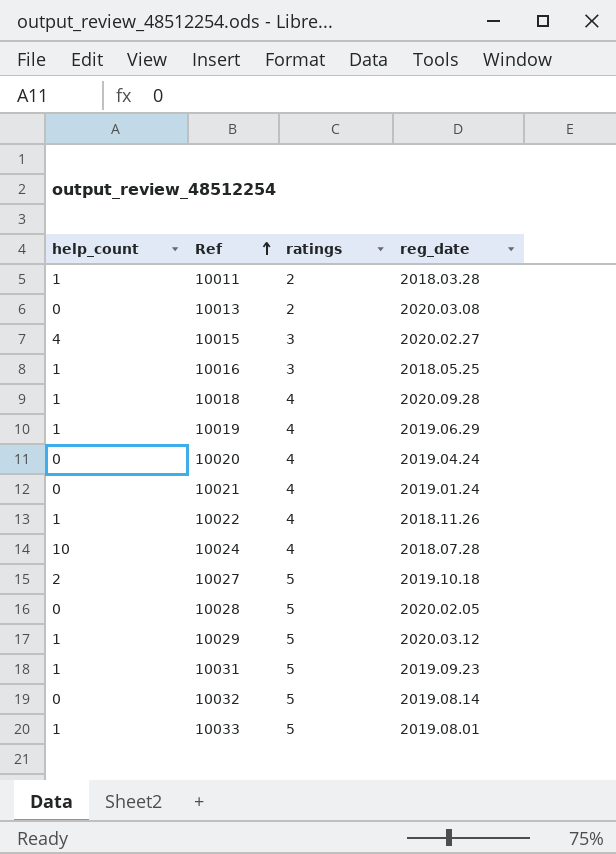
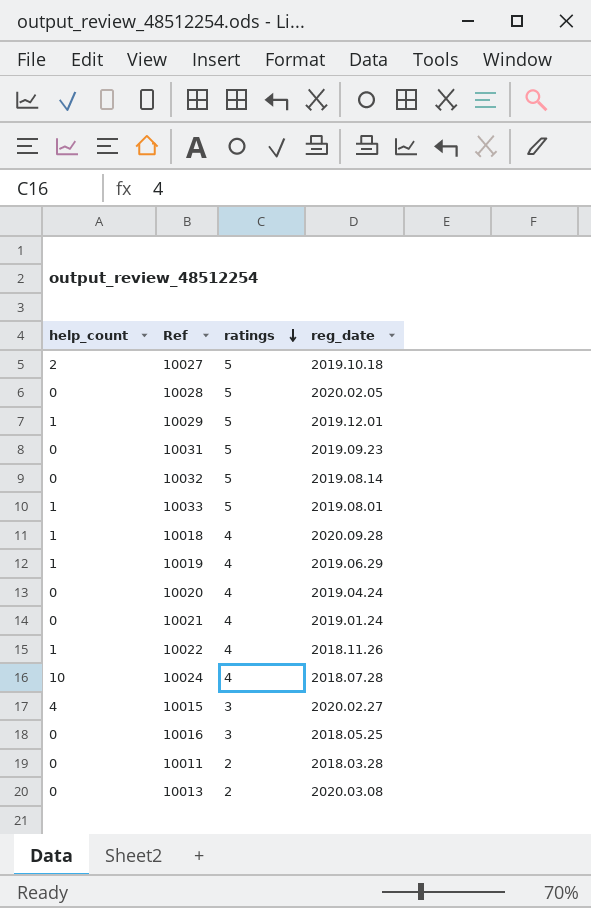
row order: Ref ascending -> ratings descending
10029 | reg_date: 2020.03.12 -> 2019.12.01
10031 | help_count: 1 -> 0
10016 | help_count: 1 -> 0
10011 | help_count: 1 -> 0

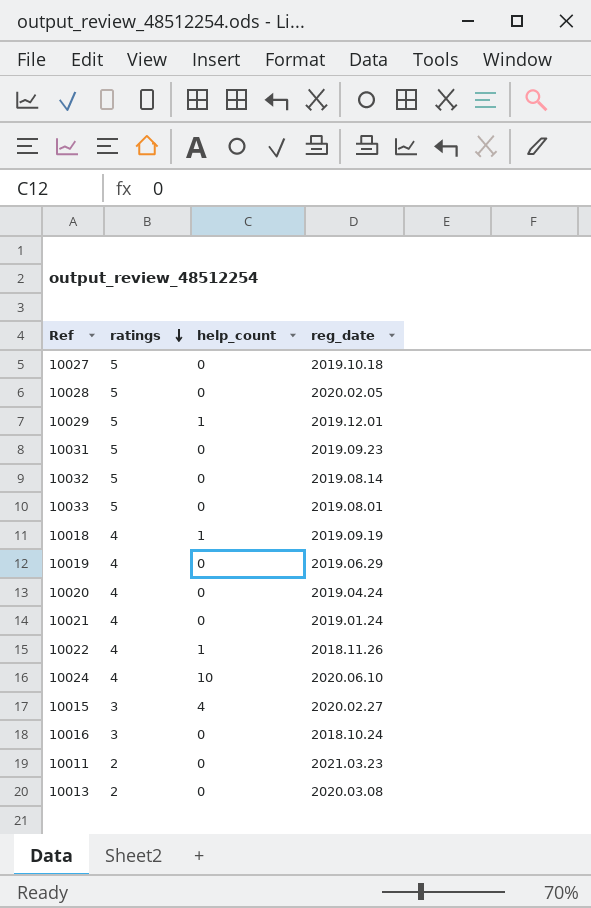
column help_count | position: 1 -> 3
10027 | help_count: 2 -> 0
10033 | help_count: 1 -> 0
10018 | reg_date: 2020.09.28 -> 2019.09.19
10019 | help_count: 1 -> 0
10024 | reg_date: 2018.07.28 -> 2020.06.10
10016 | reg_date: 2018.05.25 -> 2018.10.24
10011 | reg_date: 2018.03.28 -> 2021.03.23

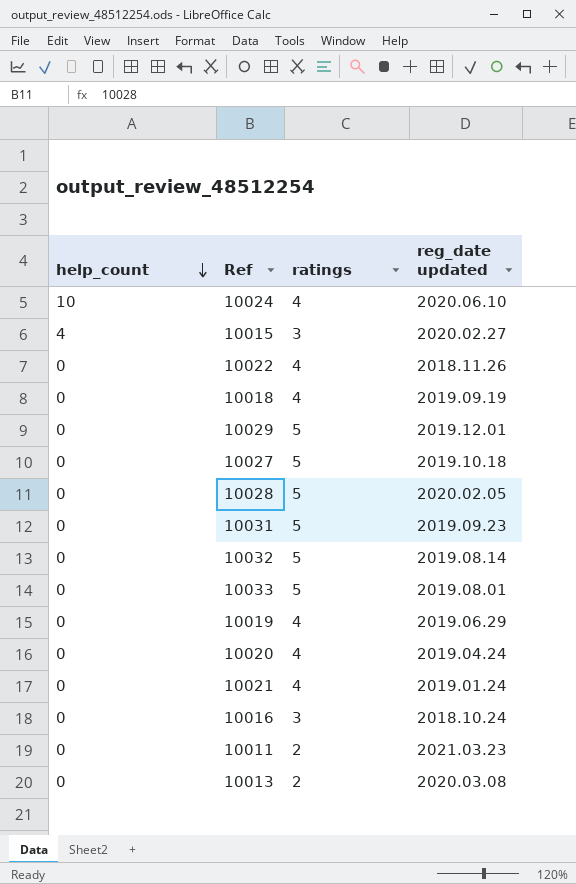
row order: ratings descending -> help_count descending
column help_count | position: 3 -> 1
column name: reg_date -> reg_date updated
10022 | help_count: 1 -> 0
10018 | help_count: 1 -> 0
10029 | help_count: 1 -> 0

